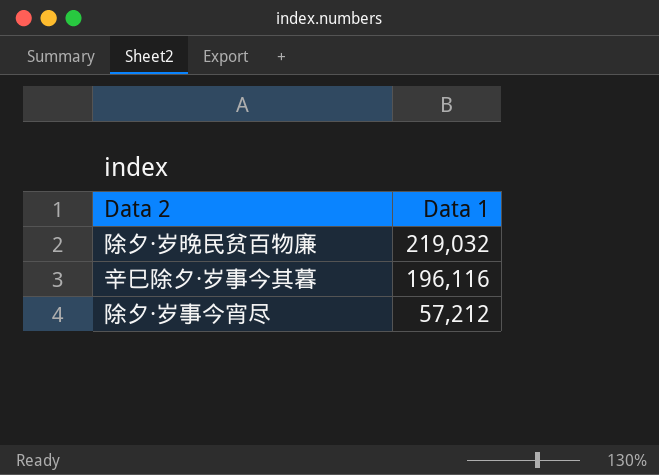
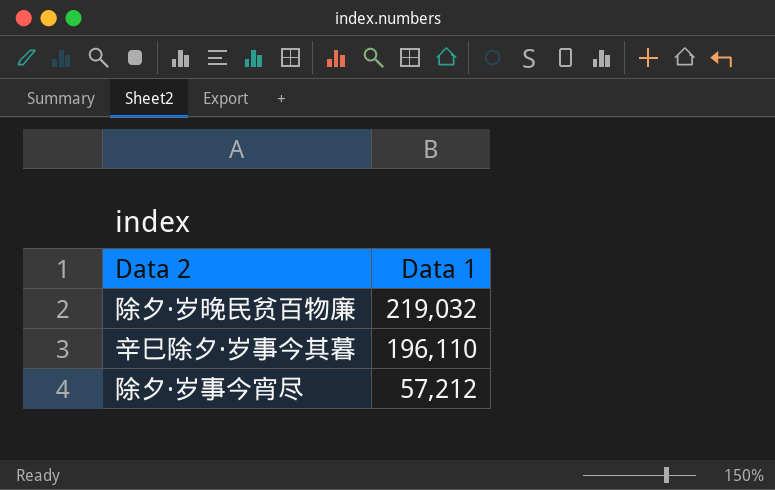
辛巳除夕·岁事今其暮 | Data 1: 196,116 -> 196,110

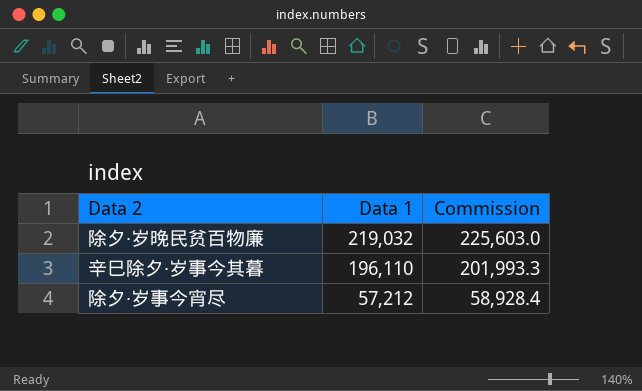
column Commission | formula: none -> [Data 1] * 1.03

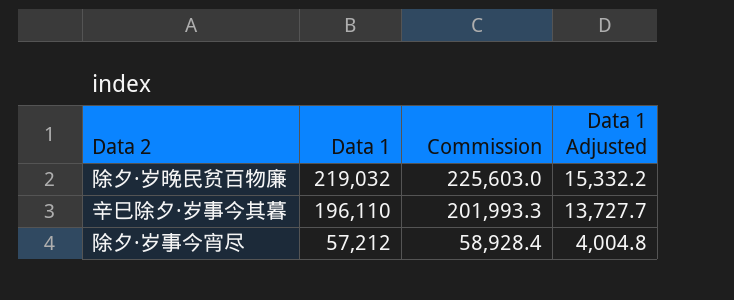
column Data 1 Adjusted | formula: none -> [Data 1] * 0.07

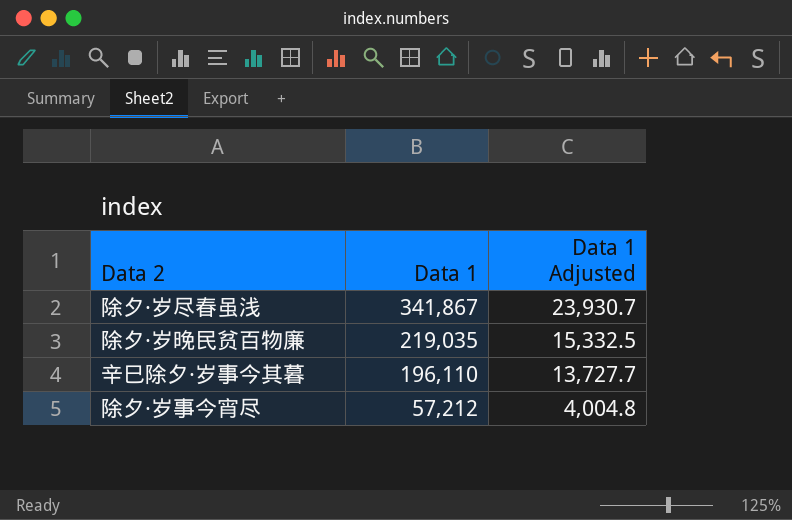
column Commission | formula: [Data 1] * 1.03 -> none
row 除夕·岁尽春虽浅: none -> 341,867 | 23,930.7
除夕·岁晚民贫百物廉 | Data 1: 219,032 -> 219,035
除夕·岁晚民贫百物廉 | Data 1 Adjusted: 15,332.2 -> 15,332.5

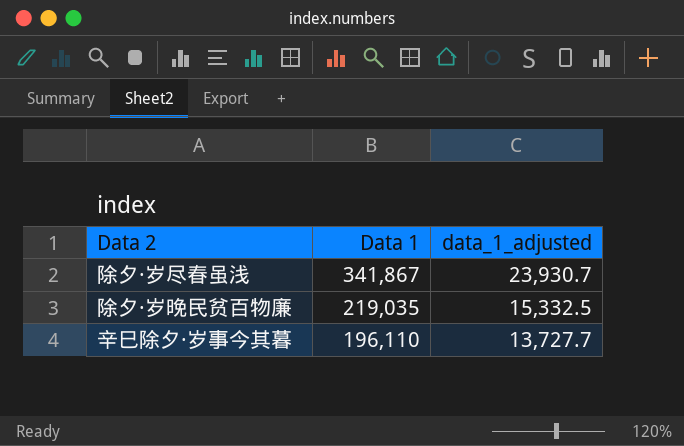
column name: Data 1 Adjusted -> data_1_adjusted
row 除夕·岁事今宵尽: 57,212 | 4,004.8 -> none

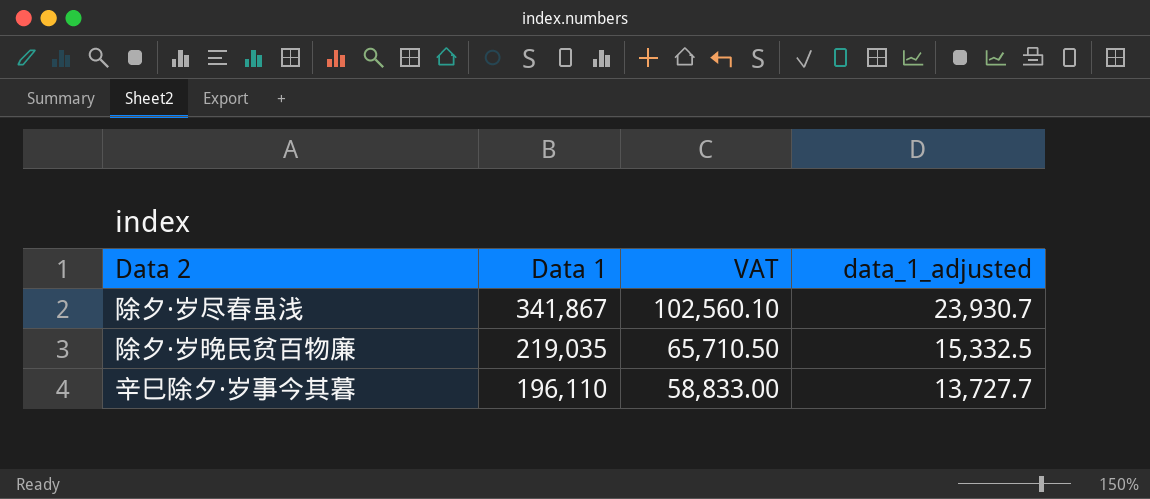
column VAT | formula: none -> [Data 1] * 0.3

